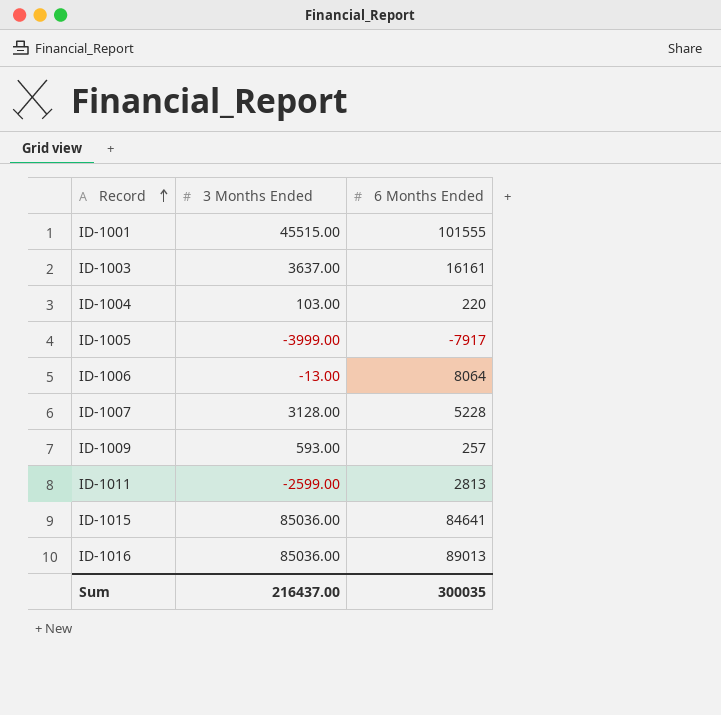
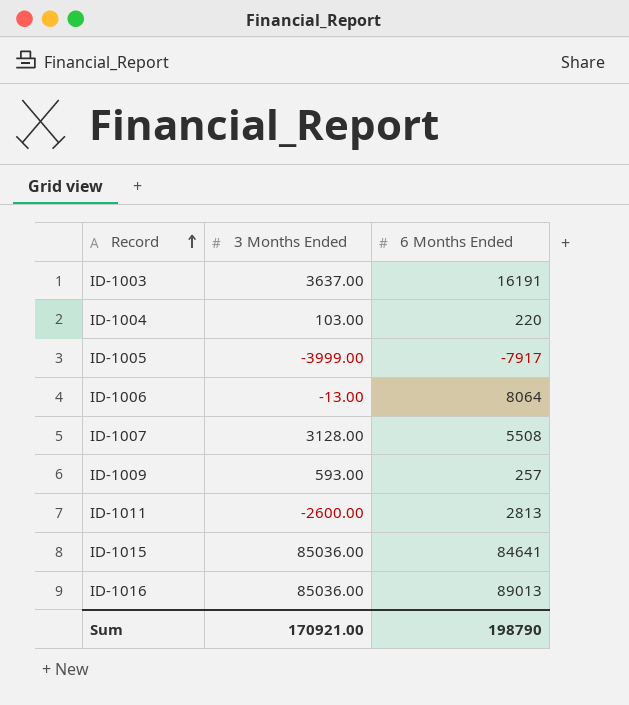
row ID-1001: 45515.00 | 101555 -> none
ID-1003 | 6 Months Ended: 16161 -> 16191
ID-1007 | 6 Months Ended: 5228 -> 5508
ID-1011 | 3 Months Ended: -2599.00 -> -2600.00
Sum | 3 Months Ended: 216437.00 -> 170921.00
Sum | 6 Months Ended: 300035 -> 198790

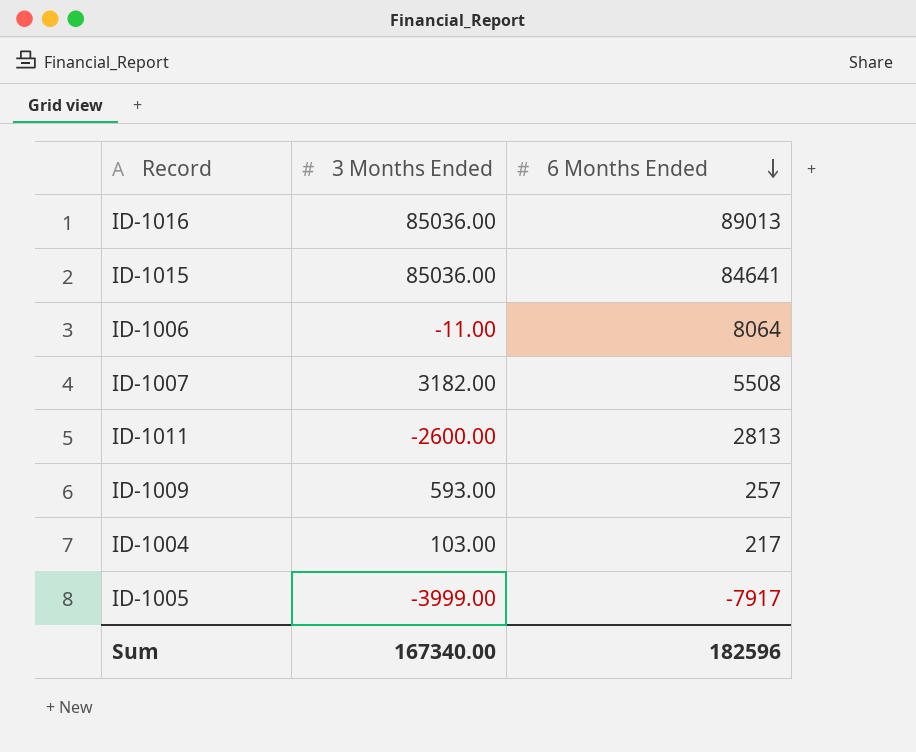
row order: Record ascending -> 6 Months Ended descending
row ID-1003: 3637.00 | 16191 -> none
ID-1006 | 3 Months Ended: -13.00 -> -11.00
ID-1007 | 3 Months Ended: 3128.00 -> 3182.00
ID-1004 | 6 Months Ended: 220 -> 217
Sum | 3 Months Ended: 170921.00 -> 167340.00
Sum | 6 Months Ended: 198790 -> 182596

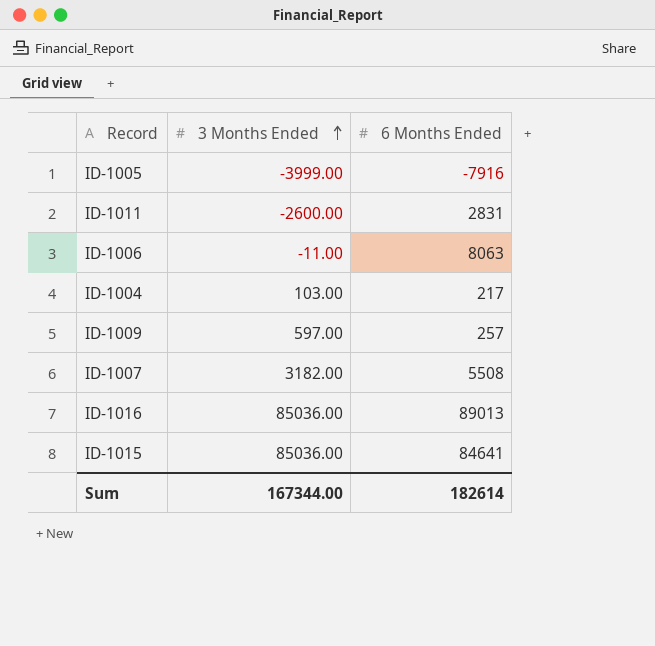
row order: 6 Months Ended descending -> 3 Months Ended ascending
ID-1005 | 6 Months Ended: -7917 -> -7916
ID-1011 | 6 Months Ended: 2813 -> 2831
ID-1006 | 6 Months Ended: 8064 -> 8063
ID-1009 | 3 Months Ended: 593.00 -> 597.00
Sum | 3 Months Ended: 167340.00 -> 167344.00
Sum | 6 Months Ended: 182596 -> 182614

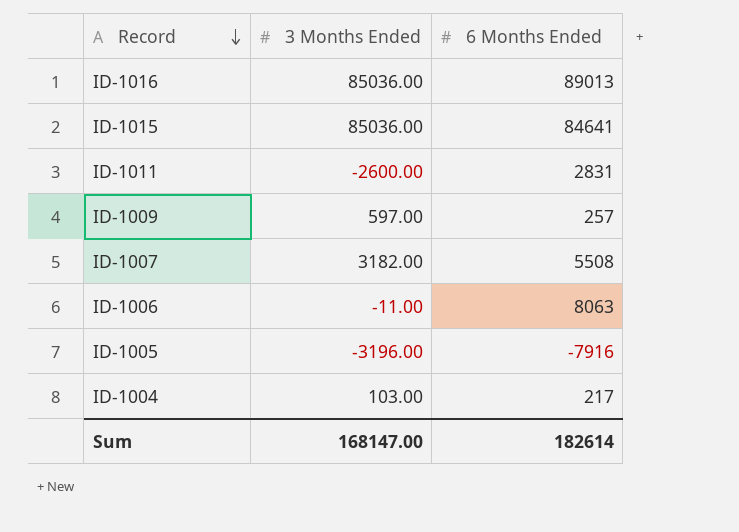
row order: 3 Months Ended ascending -> Record descending
ID-1005 | 3 Months Ended: -3999.00 -> -3196.00
Sum | 3 Months Ended: 167344.00 -> 168147.00

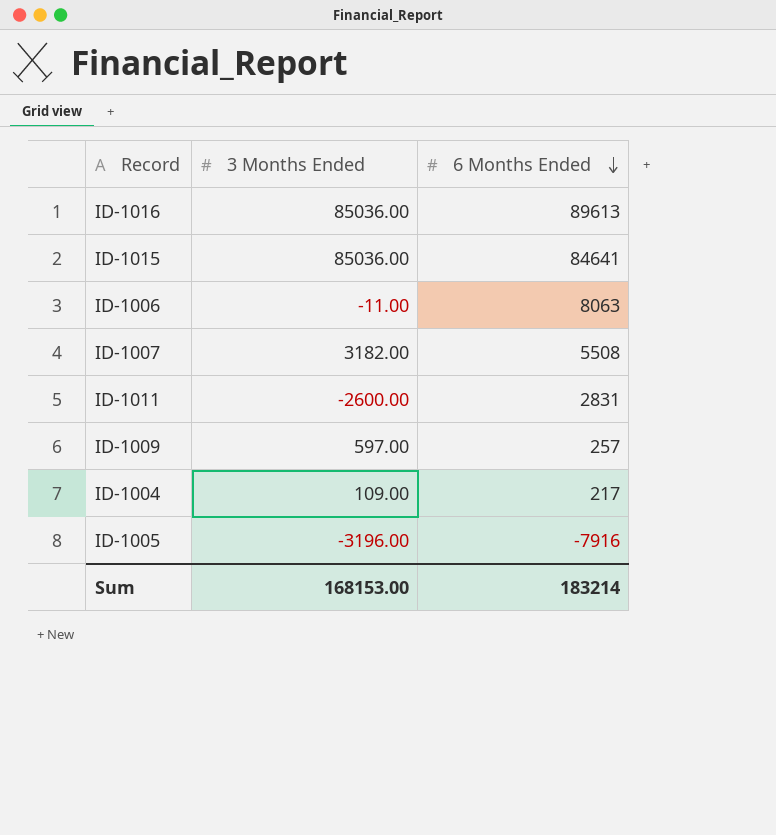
row order: Record descending -> 6 Months Ended descending
ID-1016 | 6 Months Ended: 89013 -> 89613
ID-1004 | 3 Months Ended: 103.00 -> 109.00
Sum | 3 Months Ended: 168147.00 -> 168153.00
Sum | 6 Months Ended: 182614 -> 183214

